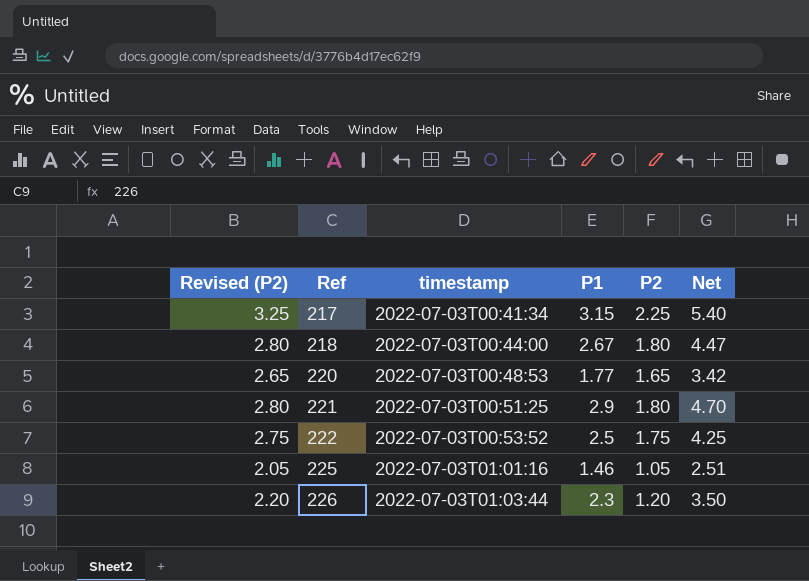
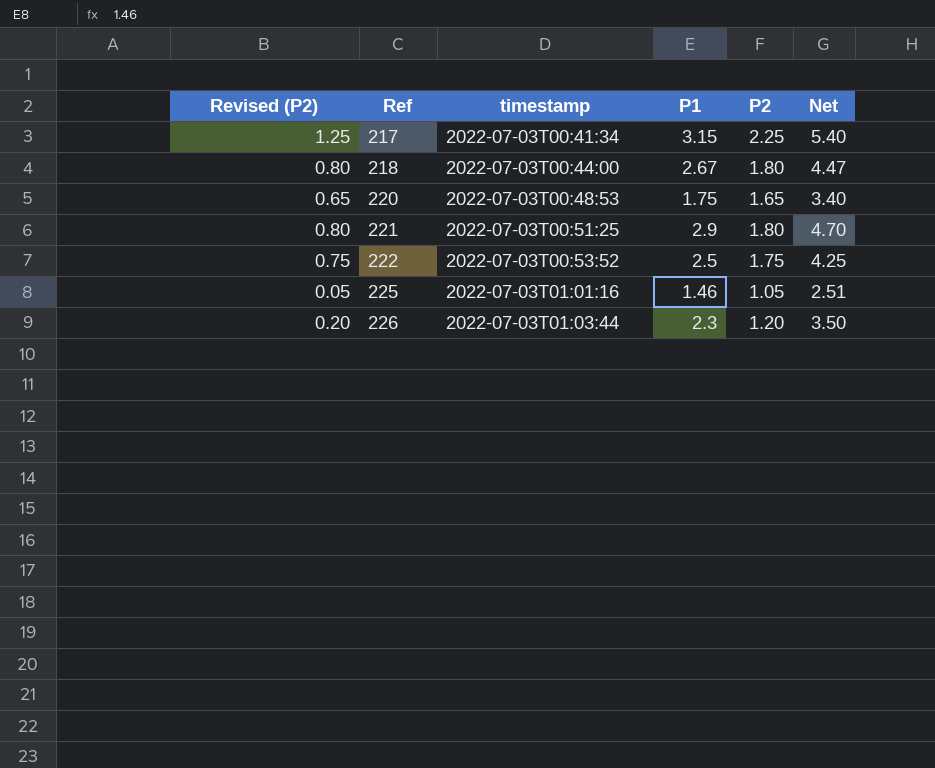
column Revised (P2) | formula: [P2] + 1 -> [P2] - 1
220 | P1: 1.77 -> 1.75
220 | Net: 3.42 -> 3.40

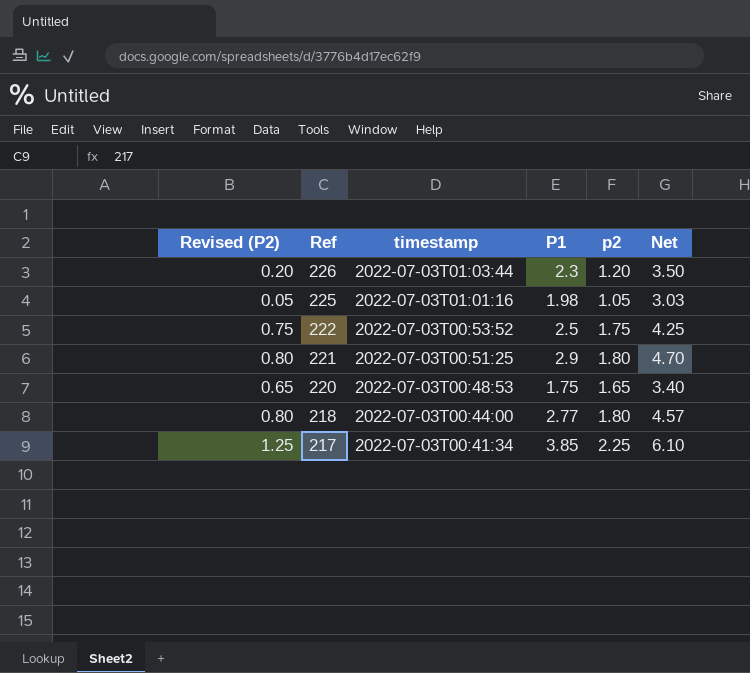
row order: Ref ascending -> Ref descending
column name: P2 -> p2
225 | P1: 1.46 -> 1.98
225 | Net: 2.51 -> 3.03
218 | P1: 2.67 -> 2.77
218 | Net: 4.47 -> 4.57
217 | P1: 3.15 -> 3.85
217 | Net: 5.40 -> 6.10

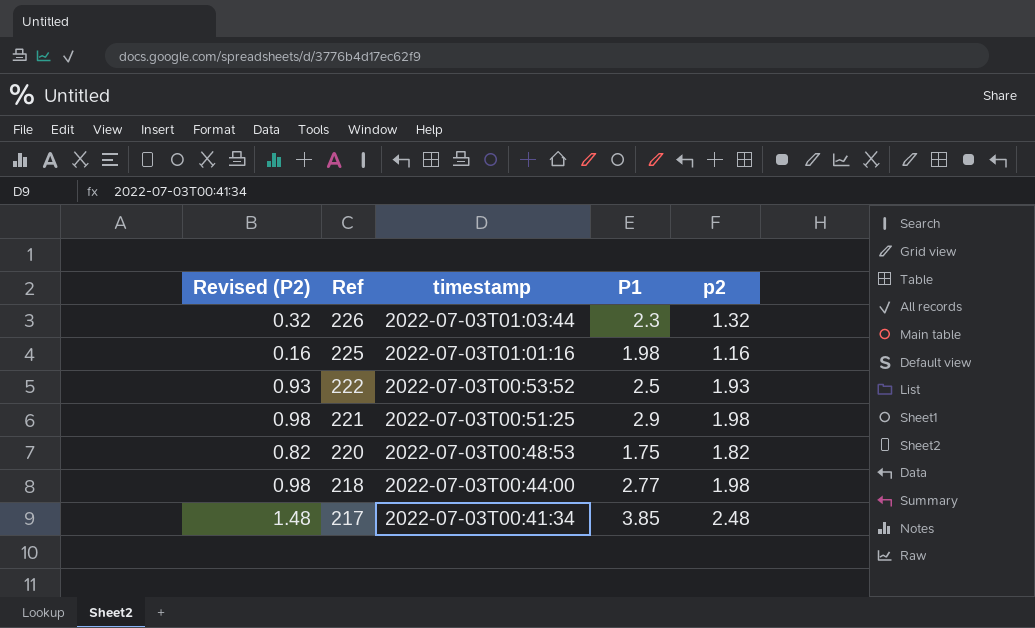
column Net | formula: [P1] + [p2] -> none
226 | Revised (P2): 0.20 -> 0.32
226 | p2: 1.20 -> 1.32
225 | Revised (P2): 0.05 -> 0.16
225 | p2: 1.05 -> 1.16
222 | Revised (P2): 0.75 -> 0.93
222 | p2: 1.75 -> 1.93
221 | Revised (P2): 0.80 -> 0.98
221 | p2: 1.80 -> 1.98
220 | Revised (P2): 0.65 -> 0.82
220 | p2: 1.65 -> 1.82
218 | Revised (P2): 0.80 -> 0.98
218 | p2: 1.80 -> 1.98
217 | Revised (P2): 1.25 -> 1.48
217 | p2: 2.25 -> 2.48

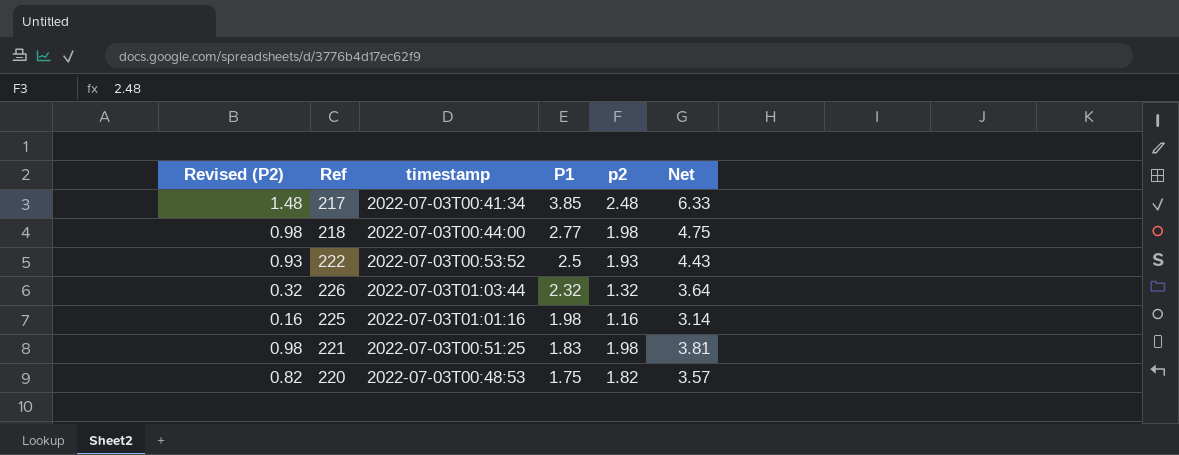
row order: Ref descending -> P1 descending
column Net | formula: none -> [P1] + [p2]
226 | P1: 2.3 -> 2.32
221 | P1: 2.9 -> 1.83

